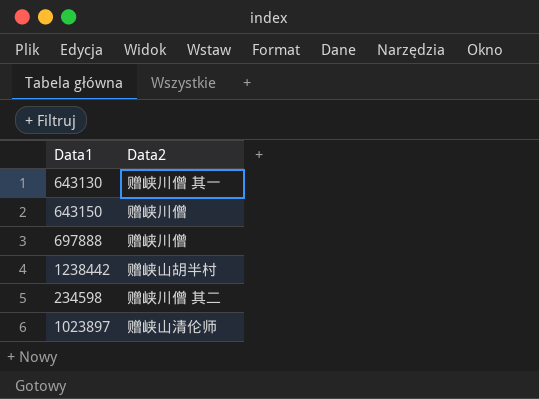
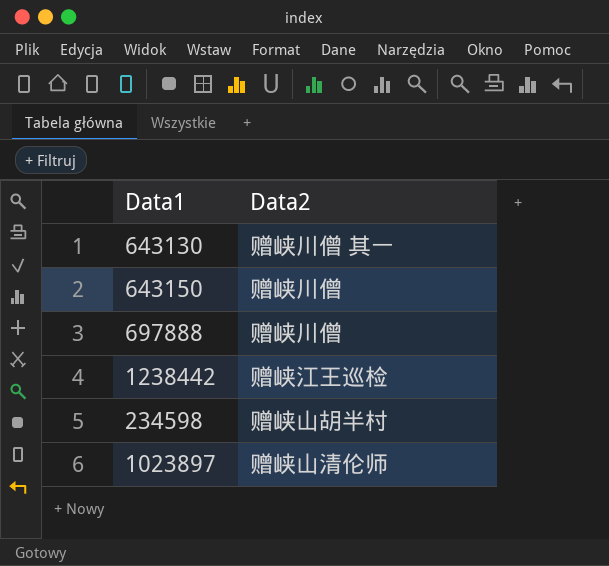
1238442 | Data2: 赠峡山胡半村 -> 赠峡江王巡检
234598 | Data2: 赠峡川僧 其二 -> 赠峡山胡半村

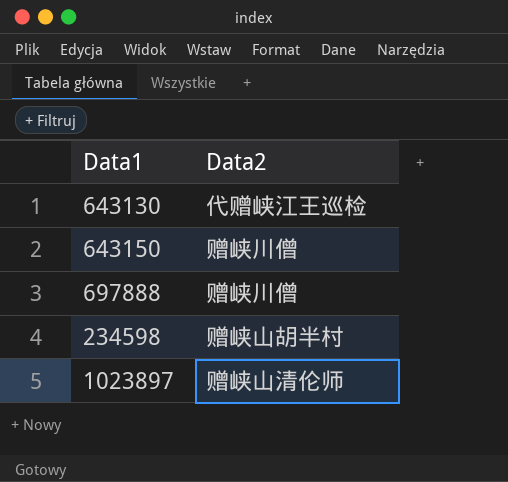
row 1238442: 赠峡江王巡检 -> none
643130 | Data2: 赠峡川僧 其一 -> 代赠峡江王巡检

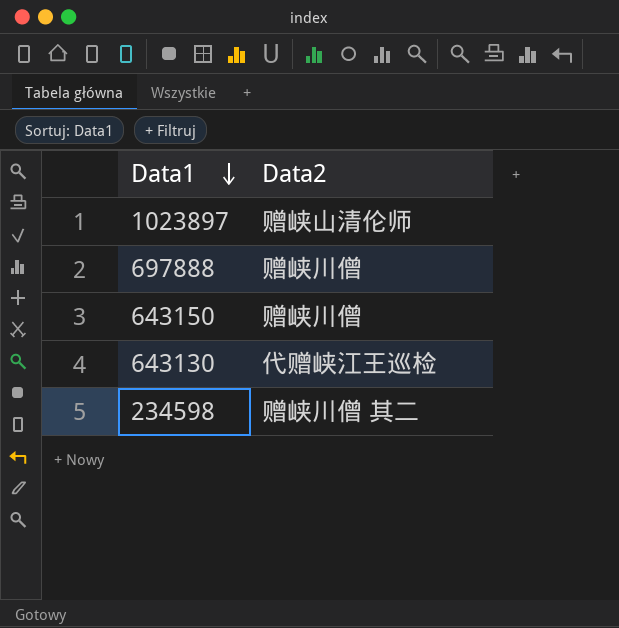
row order: none -> Data1 descending
234598 | Data2: 赠峡山胡半村 -> 赠峡川僧 其二

